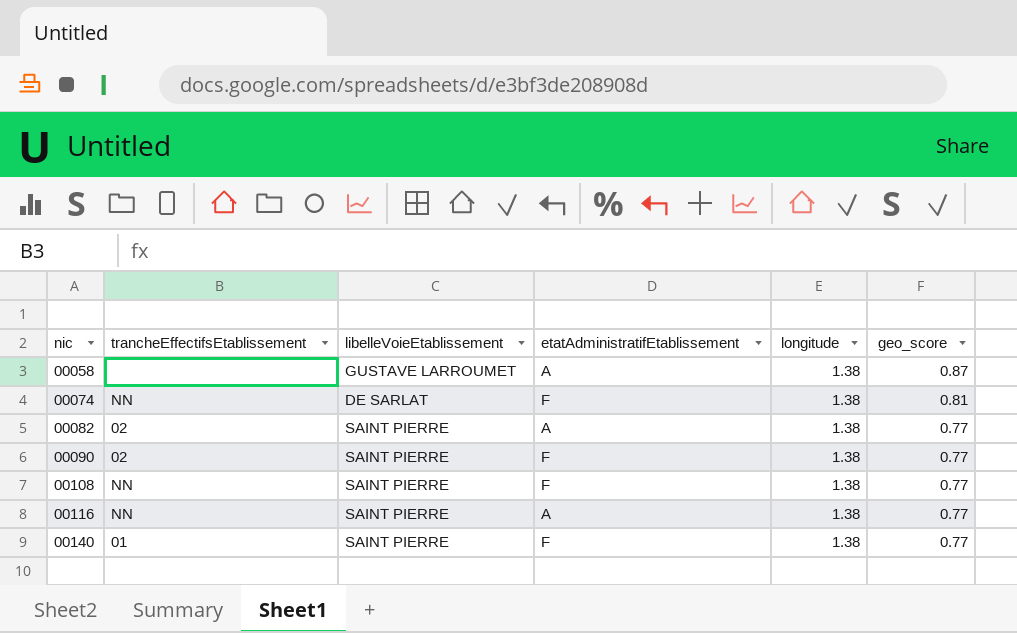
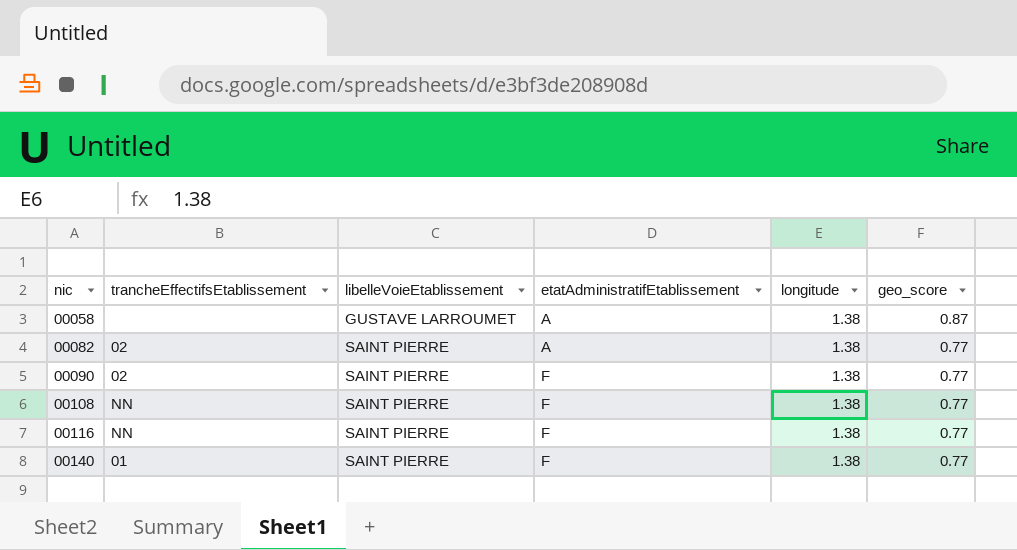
row 00074: NN | DE SARLAT | F | 1.38 | 0.81 -> none
00116 | etatAdministratifEtablissement: A -> F

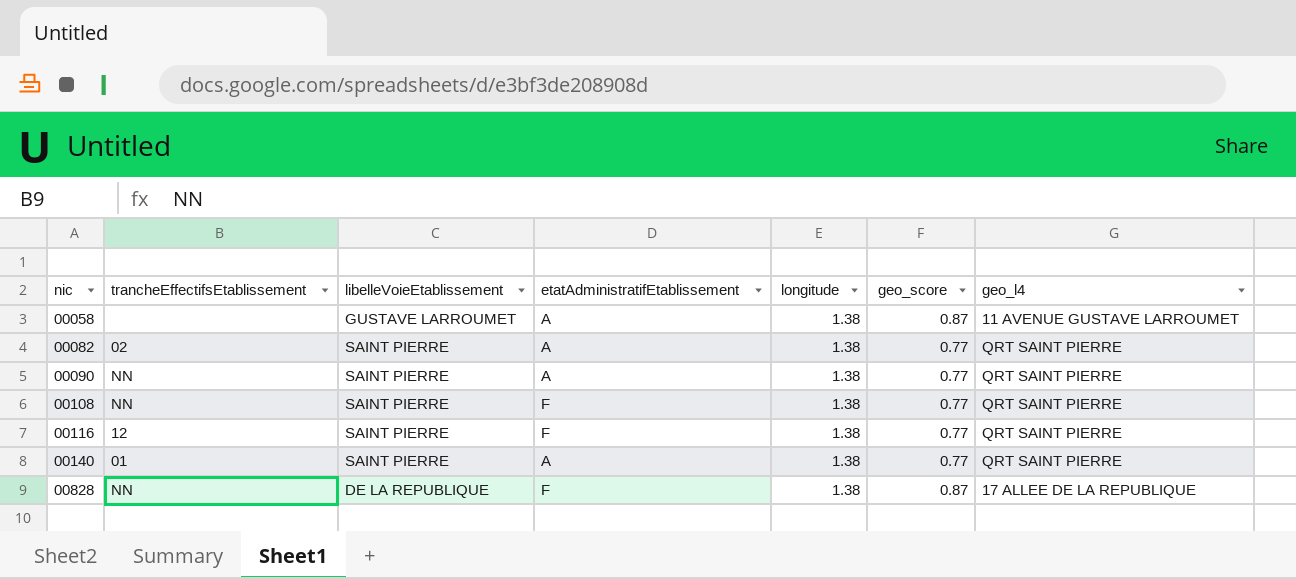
column geo_l4 | position: none -> 7
00090 | trancheEffectifsEtablissement: 02 -> NN
00090 | etatAdministratifEtablissement: F -> A
00116 | trancheEffectifsEtablissement: NN -> 12
00140 | etatAdministratifEtablissement: F -> A
row 00828: none -> NN | DE LA REPUBLIQUE | F | 1.38 | 0.87 | 17 ALLEE DE LA REPUBLIQUE

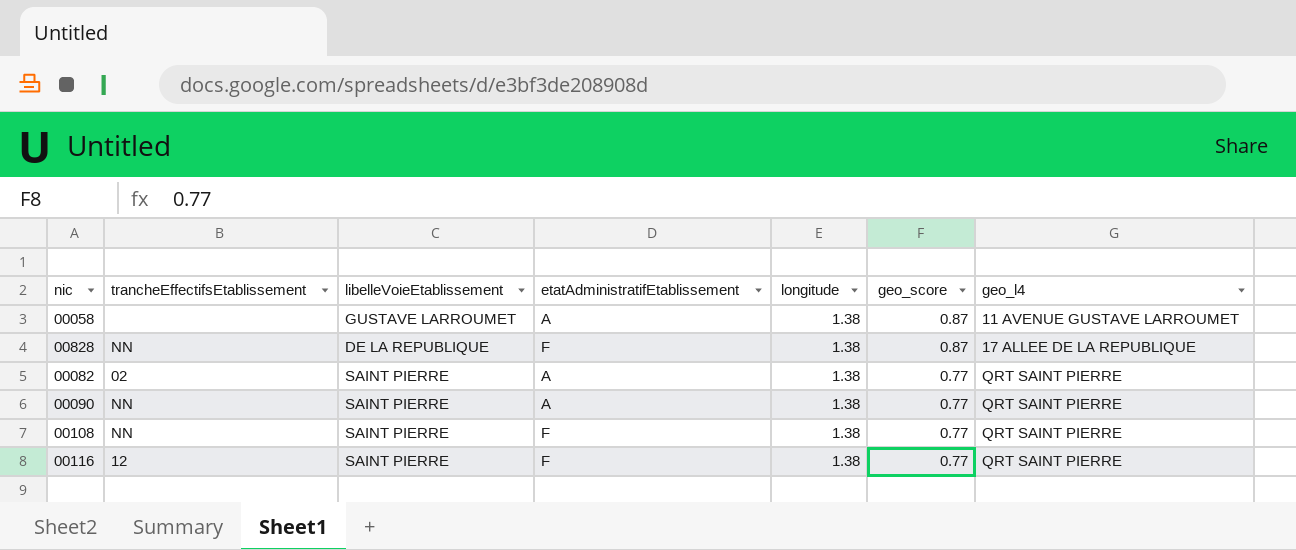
row order: nic ascending -> geo_score descending
row 00140: 01 | SAINT PIERRE | A | 1.38 | 0.77 | QRT SAINT PIERRE -> none

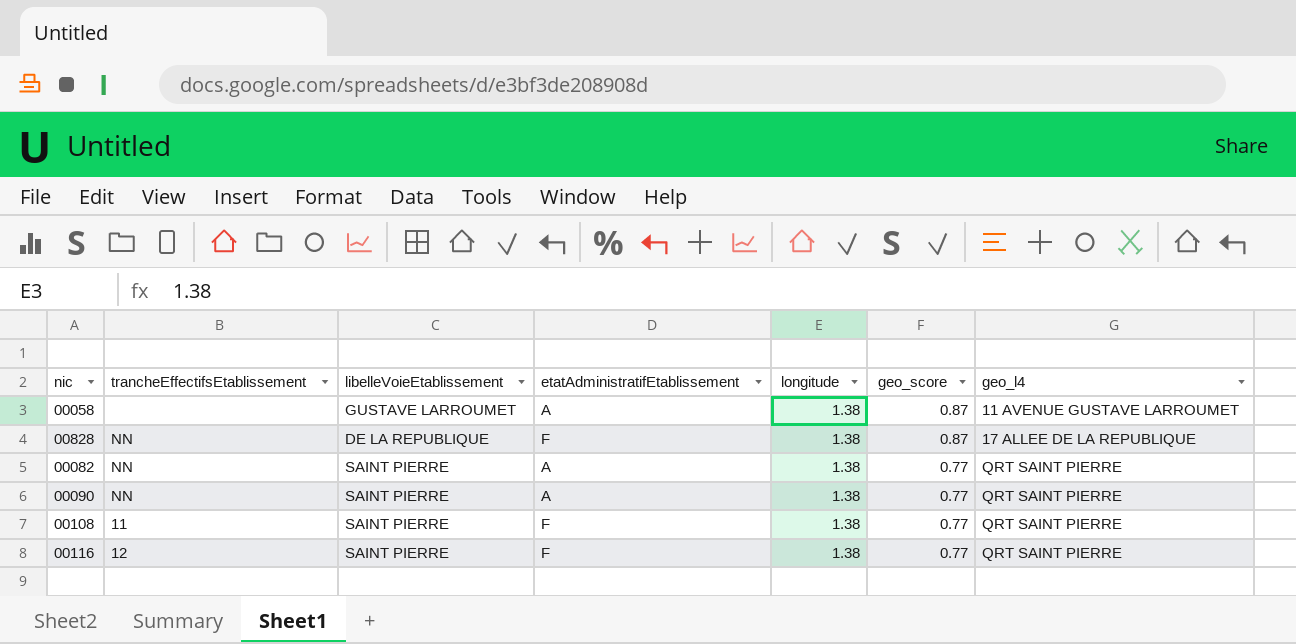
00082 | trancheEffectifsEtablissement: 02 -> NN
00108 | trancheEffectifsEtablissement: NN -> 11

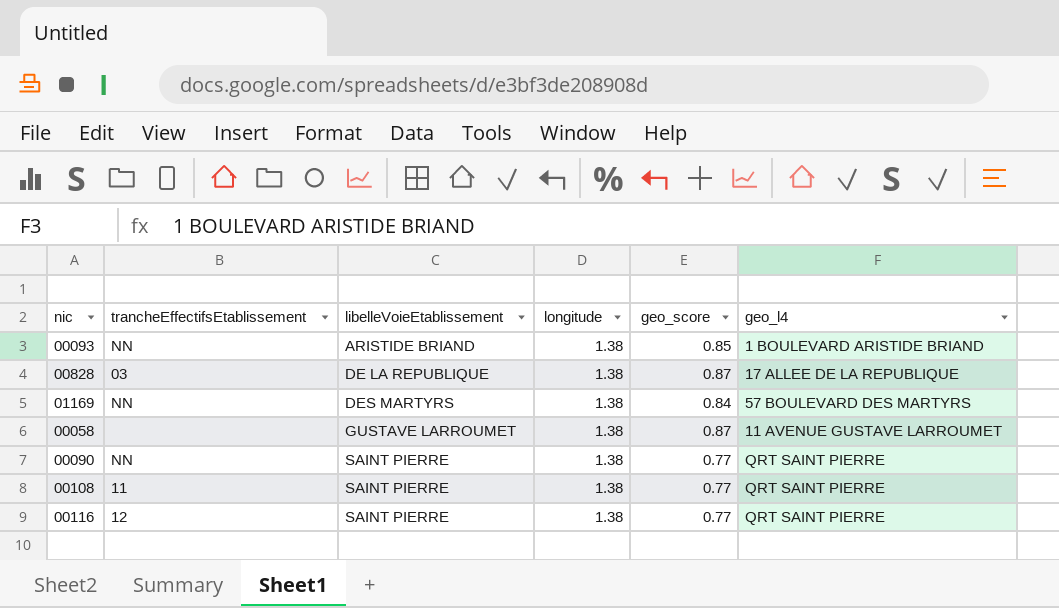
row order: geo_score descending -> libelleVoieEtablissement ascending
column etatAdministratifEtablissement | position: 4 -> none
row 00082: NN | SAINT PIERRE | A | 1.38 | 0.77 | QRT SAINT PIERRE -> none
row 00093: none -> NN | ARISTIDE BRIAND | 1.38 | 0.85 | 1 BOULEVARD ARISTIDE BRIAND
00828 | trancheEffectifsEtablissement: NN -> 03
row 01169: none -> NN | DES MARTYRS | 1.38 | 0.84 | 57 BOULEVARD DES MARTYRS

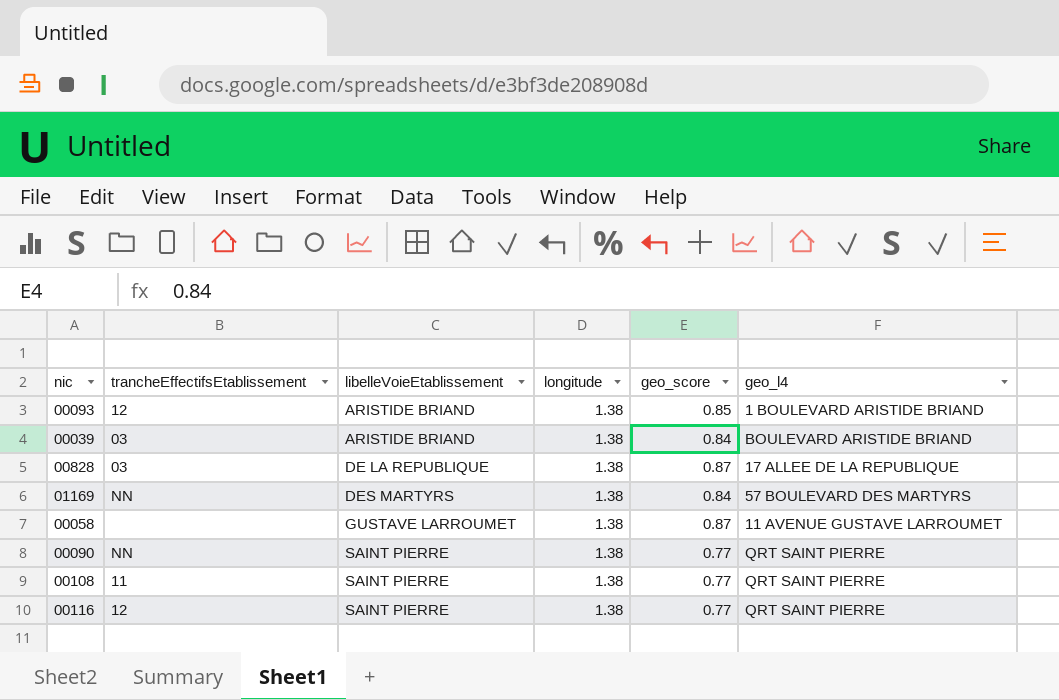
00093 | trancheEffectifsEtablissement: NN -> 12
row 00039: none -> 03 | ARISTIDE BRIAND | 1.38 | 0.84 | BOULEVARD ARISTIDE BRIAND

